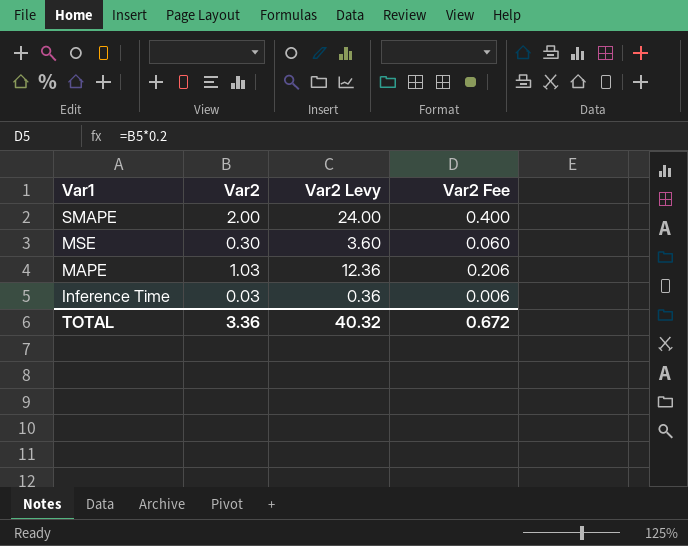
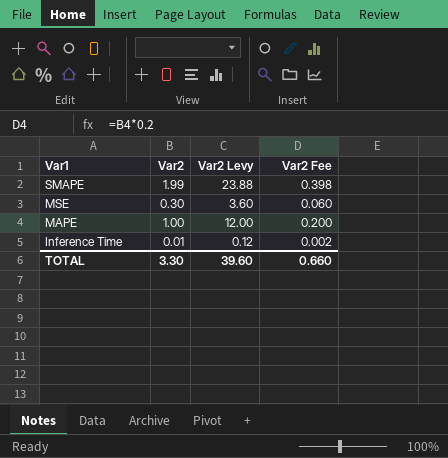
SMAPE | Var2: 2.00 -> 1.99
SMAPE | Var2 Levy: 24.00 -> 23.88
SMAPE | Var2 Fee: 0.400 -> 0.398
MAPE | Var2: 1.03 -> 1.00
MAPE | Var2 Levy: 12.36 -> 12.00
MAPE | Var2 Fee: 0.206 -> 0.200
Inference Time | Var2: 0.03 -> 0.01
Inference Time | Var2 Levy: 0.36 -> 0.12
Inference Time | Var2 Fee: 0.006 -> 0.002
TOTAL | Var2: 3.36 -> 3.30
TOTAL | Var2 Levy: 40.32 -> 39.60
TOTAL | Var2 Fee: 0.672 -> 0.660

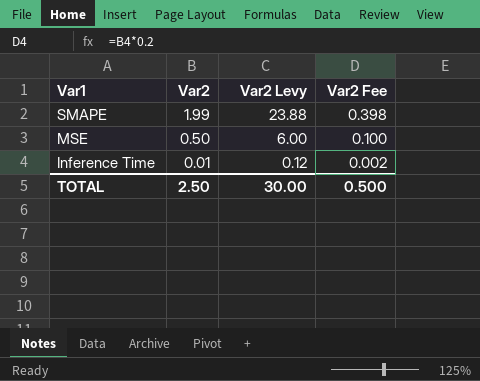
row MAPE: 1.00 | 12.00 | 0.200 -> none
MSE | Var2: 0.30 -> 0.50
MSE | Var2 Levy: 3.60 -> 6.00
MSE | Var2 Fee: 0.060 -> 0.100
TOTAL | Var2: 3.30 -> 2.50
TOTAL | Var2 Levy: 39.60 -> 30.00
TOTAL | Var2 Fee: 0.660 -> 0.500

